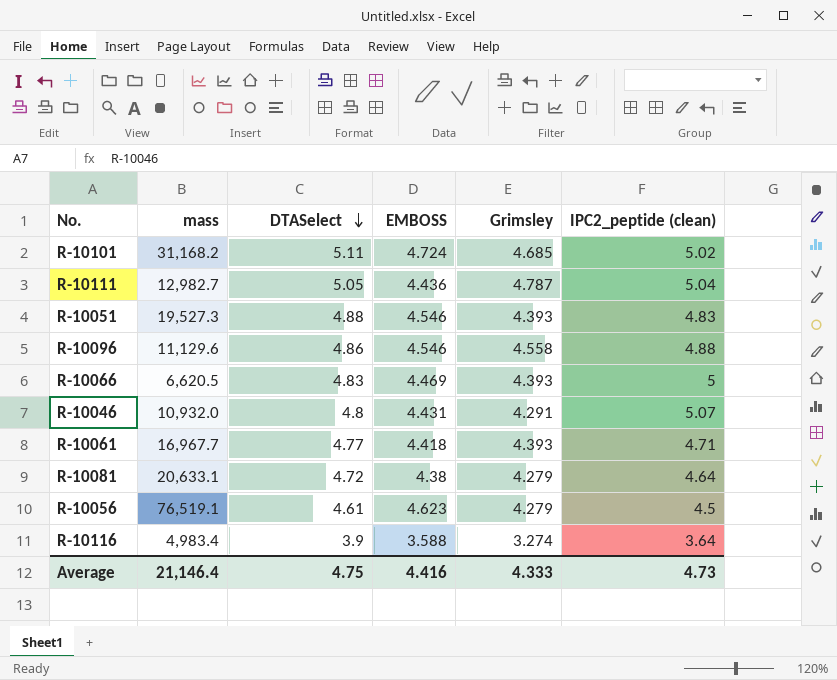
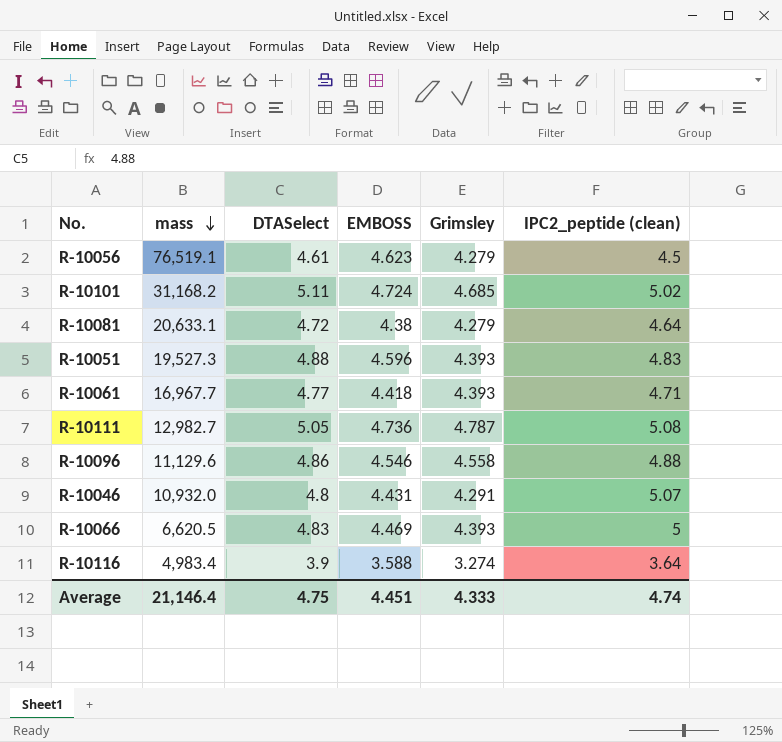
row order: DTASelect descending -> mass descending
R-10051 | EMBOSS: 4.546 -> 4.596
R-10111 | EMBOSS: 4.436 -> 4.736
R-10111 | IPC2_peptide (clean): 5.04 -> 5.08
Average | EMBOSS: 4.416 -> 4.451
Average | IPC2_peptide (clean): 4.73 -> 4.74

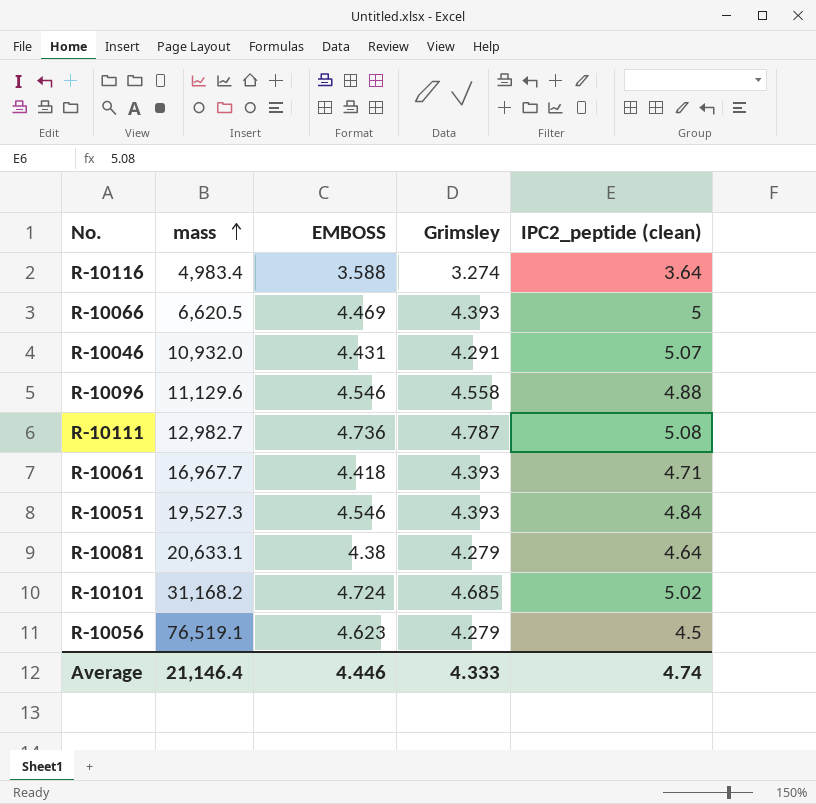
row order: mass descending -> mass ascending
column DTASelect | position: 3 -> none
R-10051 | EMBOSS: 4.596 -> 4.546
R-10051 | IPC2_peptide (clean): 4.83 -> 4.84
Average | EMBOSS: 4.451 -> 4.446

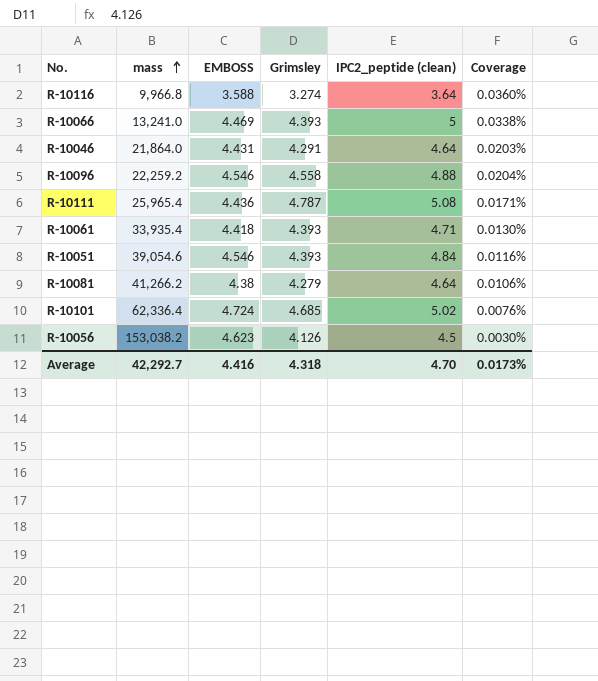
column Coverage | formula: none -> [EMBOSS] / [mass]
R-10116 | mass: 4,983.4 -> 9,966.8
R-10066 | mass: 6,620.5 -> 13,241.0
R-10046 | mass: 10,932.0 -> 21,864.0
R-10046 | IPC2_peptide (clean): 5.07 -> 4.64
R-10096 | mass: 11,129.6 -> 22,259.2
R-10111 | mass: 12,982.7 -> 25,965.4
R-10111 | EMBOSS: 4.736 -> 4.436
R-10061 | mass: 16,967.7 -> 33,935.4
R-10051 | mass: 19,527.3 -> 39,054.6
R-10081 | mass: 20,633.1 -> 41,266.2
R-10101 | mass: 31,168.2 -> 62,336.4
R-10056 | mass: 76,519.1 -> 153,038.2
R-10056 | Grimsley: 4.279 -> 4.126
Average | mass: 21,146.4 -> 42,292.7
Average | EMBOSS: 4.446 -> 4.416
Average | Grimsley: 4.333 -> 4.318
Average | IPC2_peptide (clean): 4.74 -> 4.70

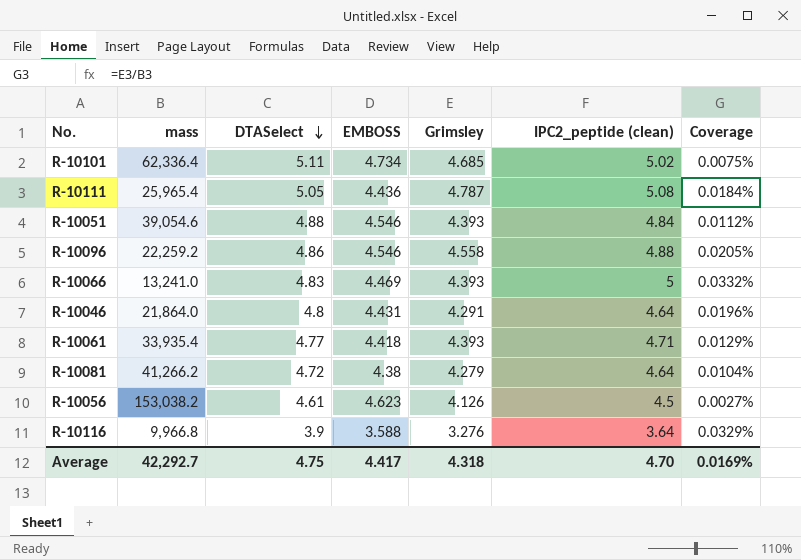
row order: mass ascending -> DTASelect descending
column DTASelect | position: none -> 3
column Coverage | formula: [EMBOSS] / [mass] -> [Grimsley] / [mass]
R-10101 | EMBOSS: 4.724 -> 4.734
R-10116 | Grimsley: 3.274 -> 3.276
Average | EMBOSS: 4.416 -> 4.417
Average | Coverage: 0.0173% -> 0.0169%

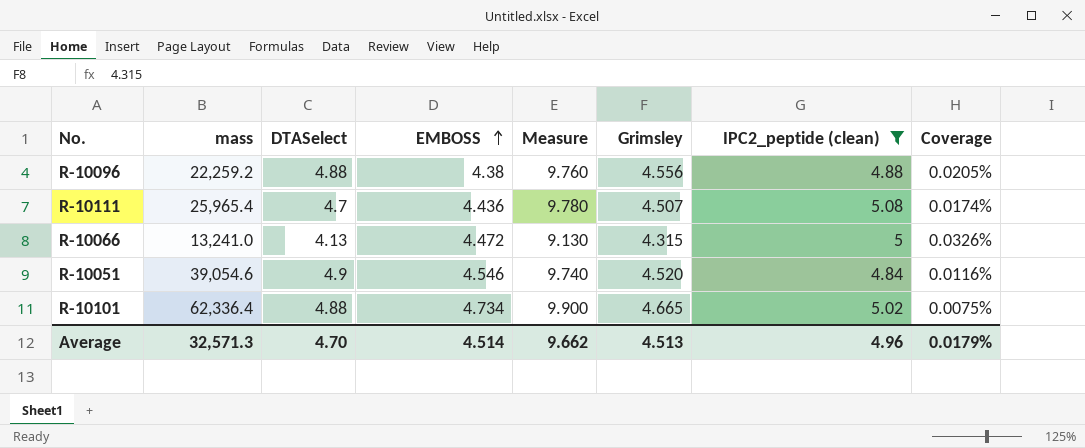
filter: none -> IPC2_peptide (clean) >= 4.84
row order: DTASelect descending -> EMBOSS ascending
column Measure | formula: none -> [DTASelect] + [IPC2_peptide (clean)]
R-10096 | DTASelect: 4.86 -> 4.88
R-10096 | EMBOSS: 4.546 -> 4.38
R-10096 | Grimsley: 4.558 -> 4.556
R-10111 | DTASelect: 5.05 -> 4.7
R-10111 | Grimsley: 4.787 -> 4.507
R-10111 | Coverage: 0.0184% -> 0.0174%
R-10066 | DTASelect: 4.83 -> 4.13
R-10066 | EMBOSS: 4.469 -> 4.472
R-10066 | Grimsley: 4.393 -> 4.315
R-10066 | Coverage: 0.0332% -> 0.0326%
R-10051 | DTASelect: 4.88 -> 4.9
R-10051 | Grimsley: 4.393 -> 4.520
R-10051 | Coverage: 0.0112% -> 0.0116%
R-10101 | DTASelect: 5.11 -> 4.88
R-10101 | Grimsley: 4.685 -> 4.665
Average | mass: 42,292.7 -> 32,571.3
Average | DTASelect: 4.75 -> 4.70
Average | EMBOSS: 4.417 -> 4.514
Average | Grimsley: 4.318 -> 4.513
Average | IPC2_peptide (clean): 4.70 -> 4.96
Average | Coverage: 0.0169% -> 0.0179%

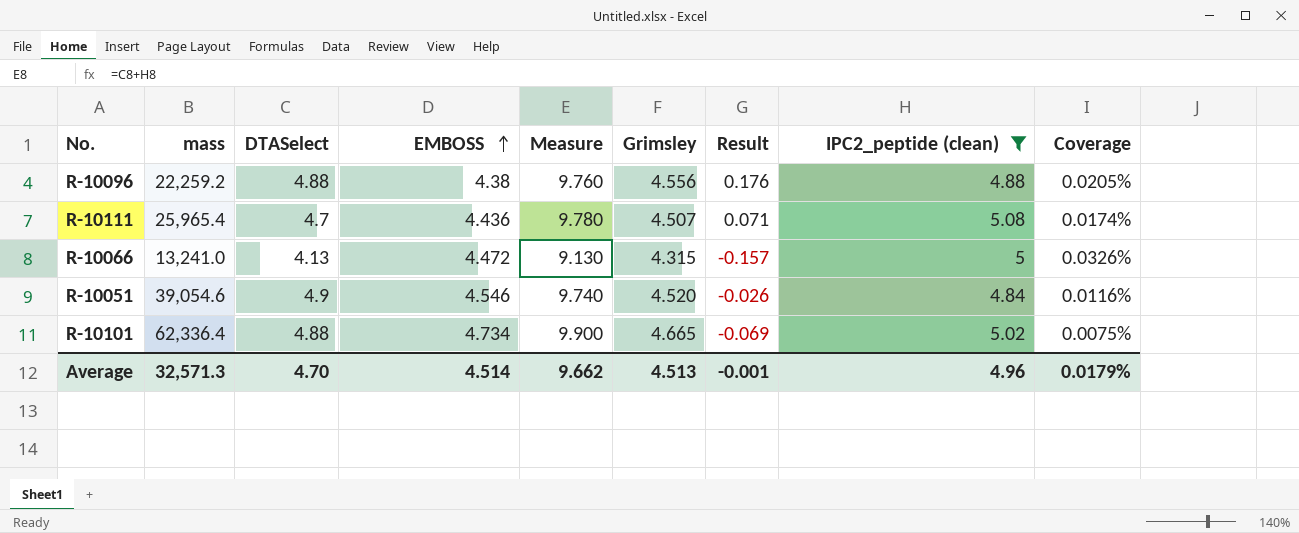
column Result | formula: none -> [Grimsley] - [EMBOSS]

